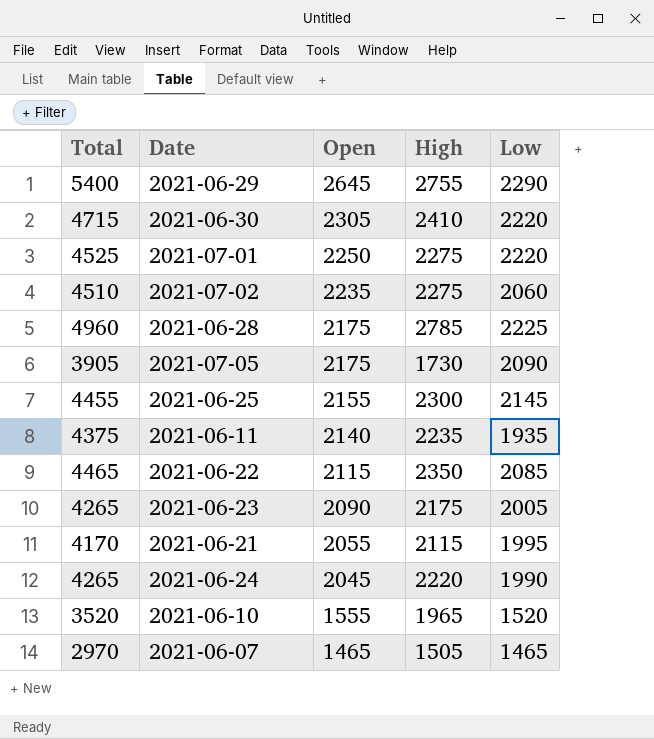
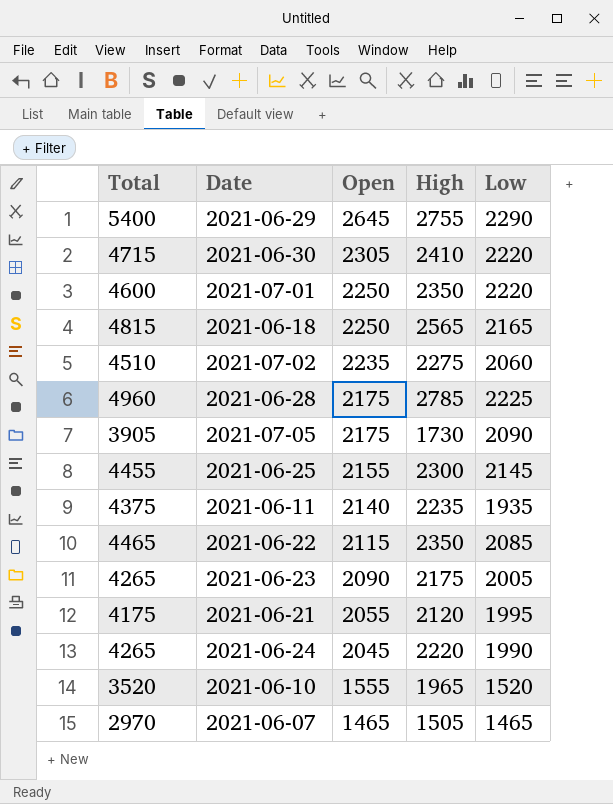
2021-07-01 | Total: 4525 -> 4600
2021-07-01 | High: 2275 -> 2350
row 2021-06-18: none -> 4815 | 2250 | 2565 | 2165
2021-06-21 | Total: 4170 -> 4175
2021-06-21 | High: 2115 -> 2120

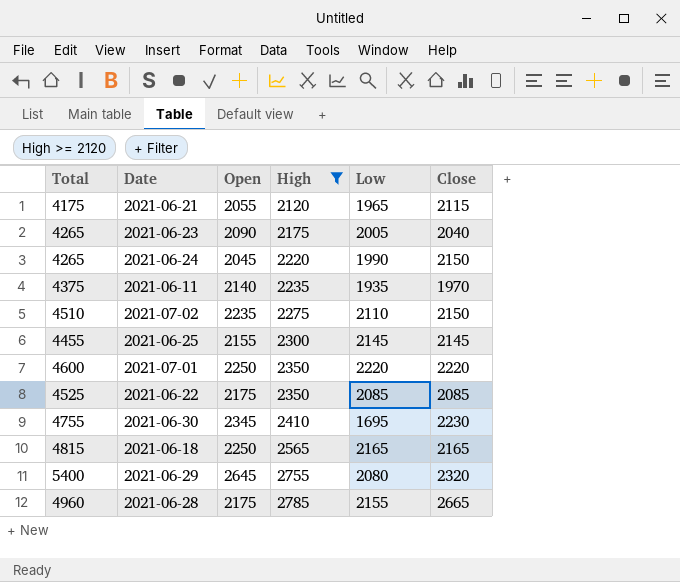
filter: none -> High >= 2120
row order: Open descending -> High ascending
column Close | position: none -> 6
2021-06-21 | Low: 1995 -> 1965
2021-07-02 | Low: 2060 -> 2110
2021-06-22 | Total: 4465 -> 4525
2021-06-22 | Open: 2115 -> 2175
2021-06-30 | Total: 4715 -> 4755
2021-06-30 | Open: 2305 -> 2345
2021-06-30 | Low: 2220 -> 1695
2021-06-29 | Low: 2290 -> 2080
2021-06-28 | Low: 2225 -> 2155

